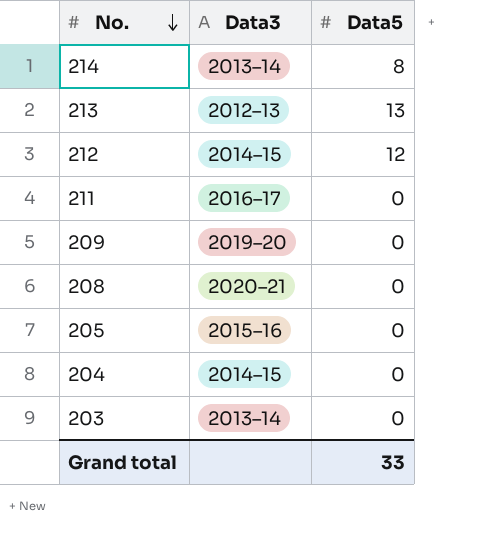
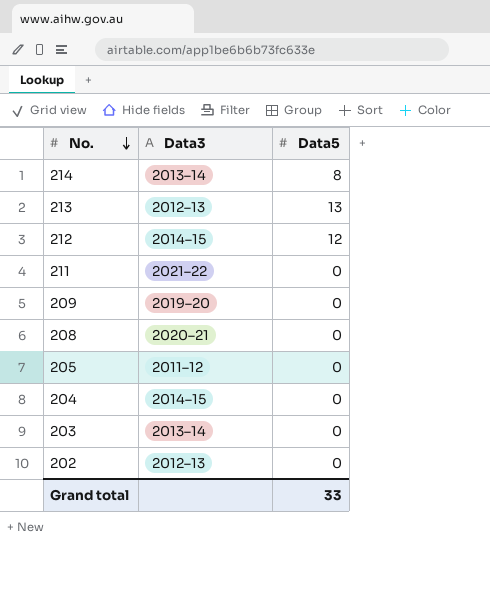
211 | Data3: 2016–17 -> 2021–22
205 | Data3: 2015–16 -> 2011–12
row 202: none -> 2012–13 | 0

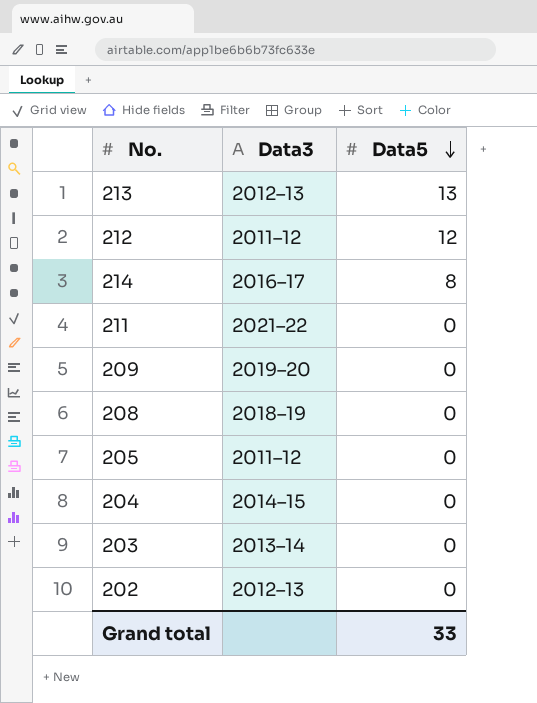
row order: No. descending -> Data5 descending
212 | Data3: 2014–15 -> 2011–12
214 | Data3: 2013–14 -> 2016–17
208 | Data3: 2020–21 -> 2018–19

